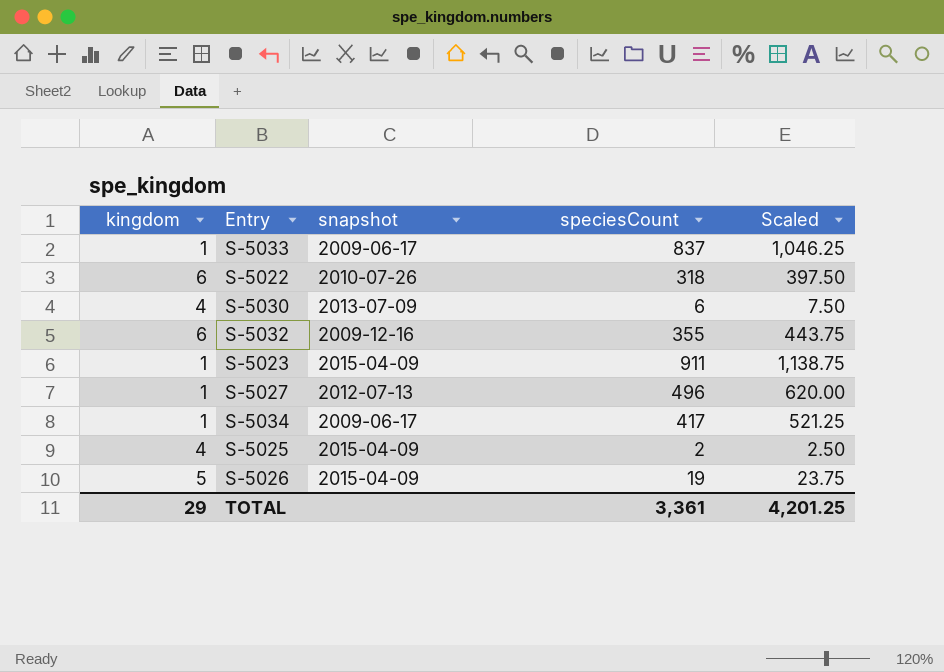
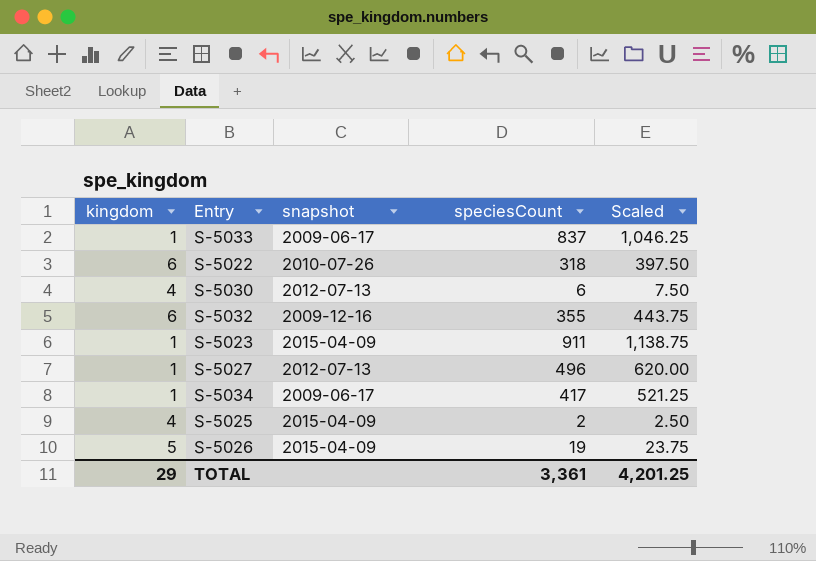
S-5030 | snapshot: 2013-07-09 -> 2012-07-13

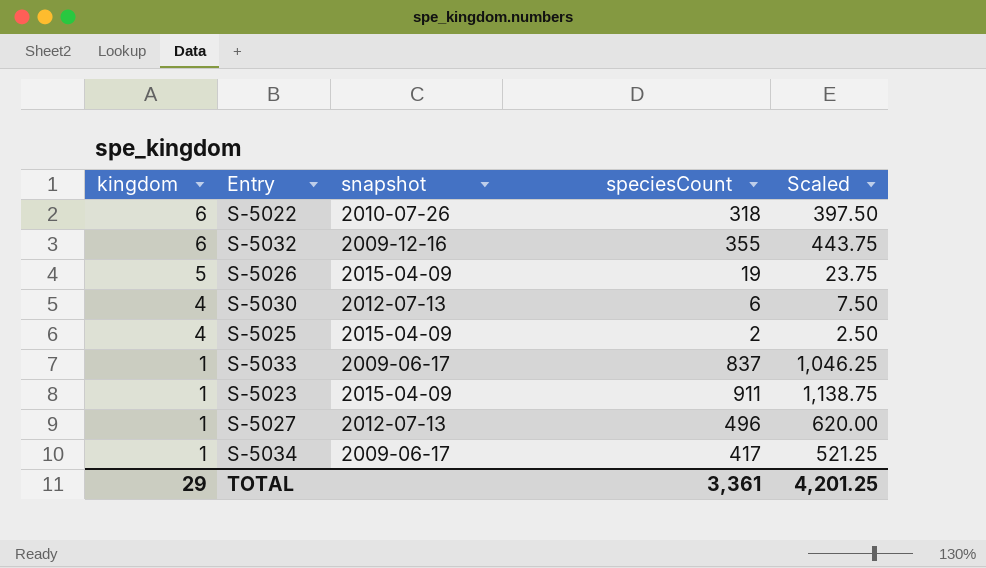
row order: none -> kingdom descending

